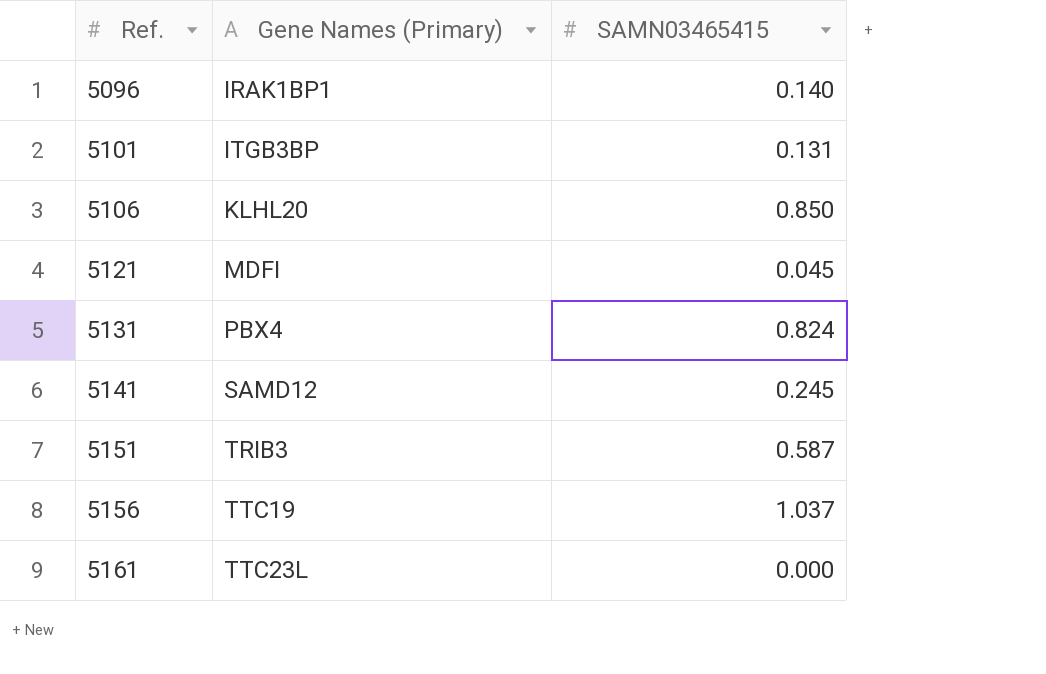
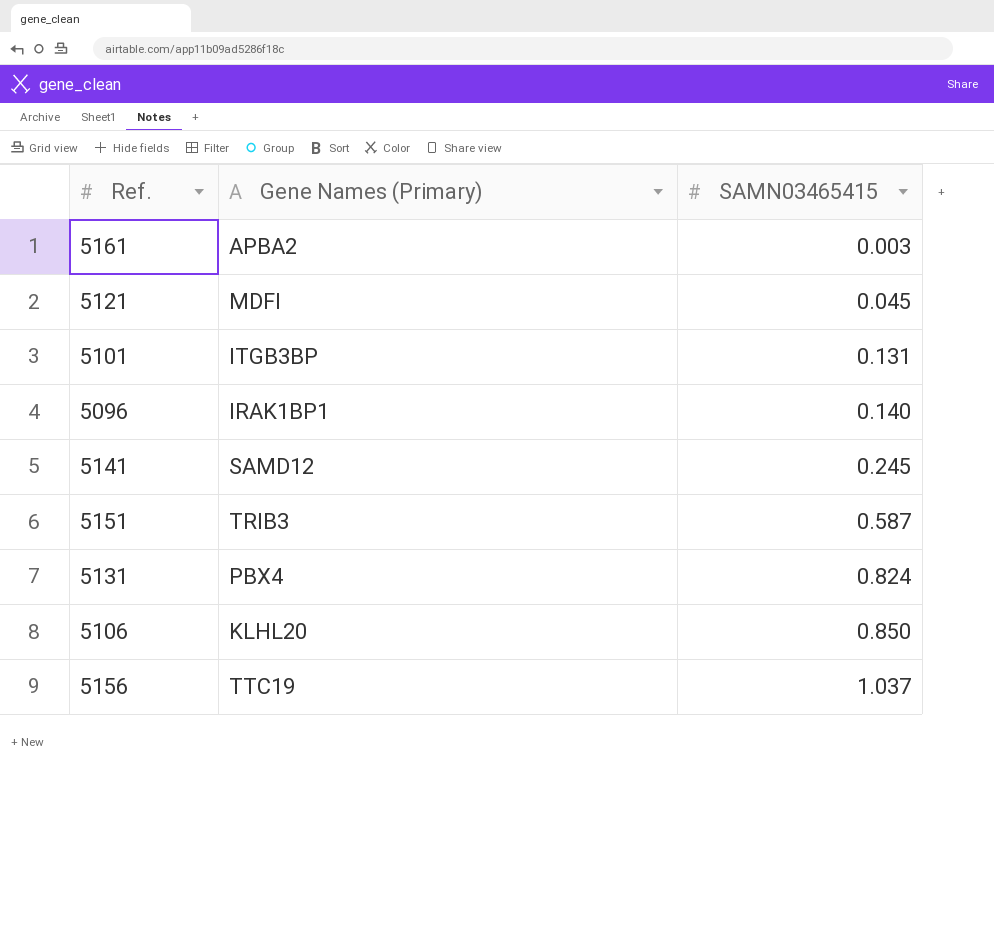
row order: Ref. ascending -> SAMN03465415 ascending
5161 | Gene Names (Primary): TTC23L -> APBA2
5161 | SAMN03465415: 0.000 -> 0.003

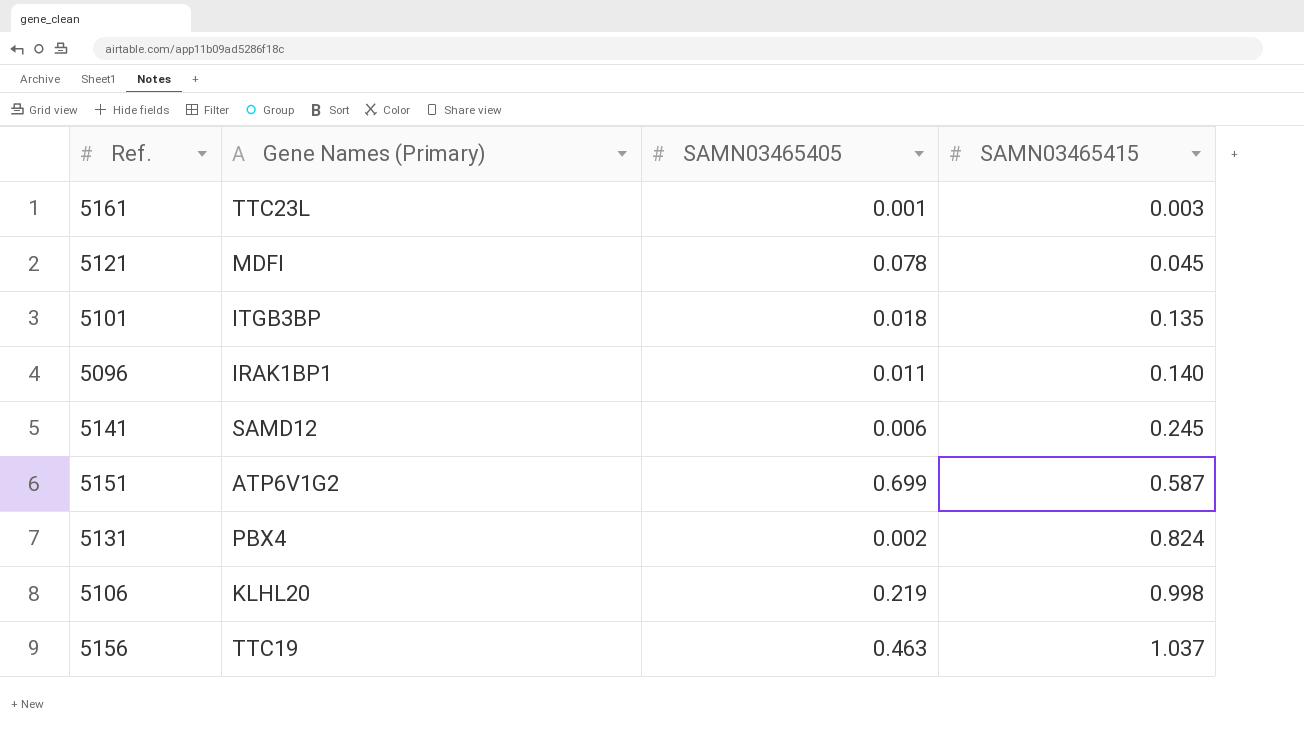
column SAMN03465405 | position: none -> 3
5161 | Gene Names (Primary): APBA2 -> TTC23L
5101 | SAMN03465415: 0.131 -> 0.135
5151 | Gene Names (Primary): TRIB3 -> ATP6V1G2
5106 | SAMN03465415: 0.850 -> 0.998

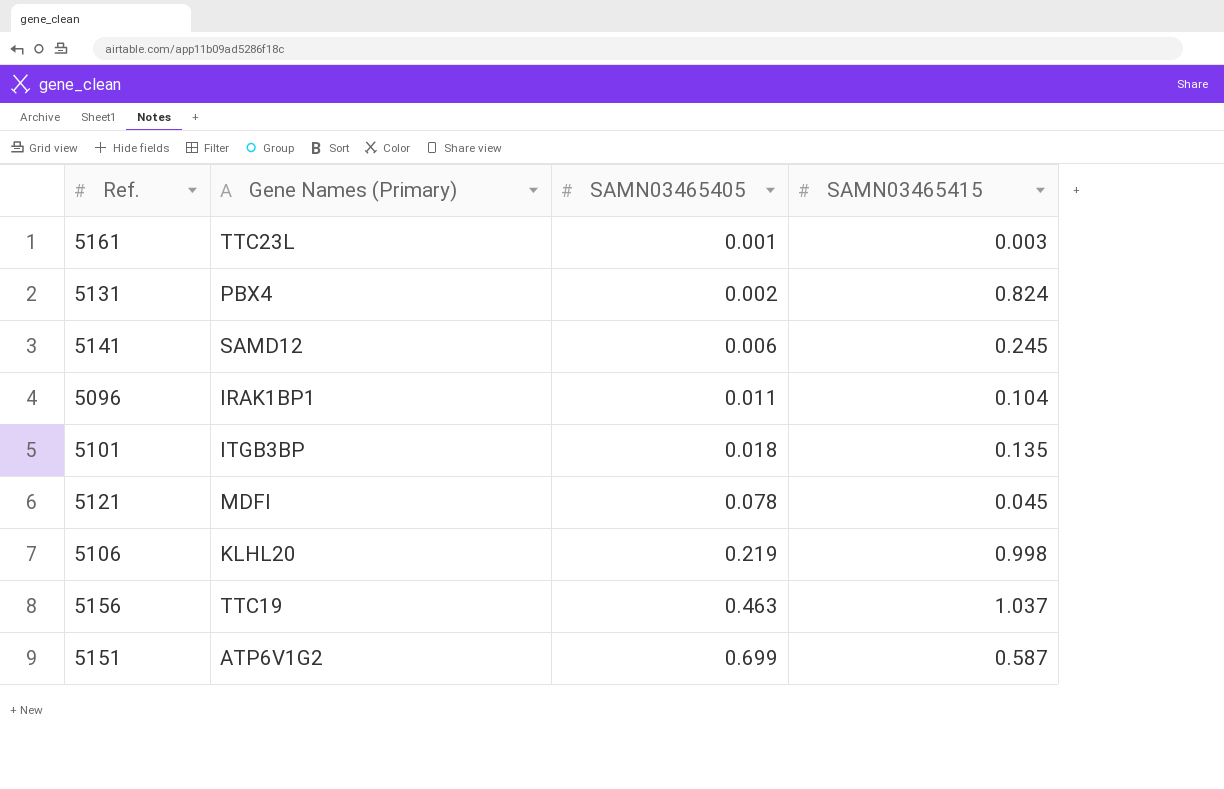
row order: SAMN03465415 ascending -> SAMN03465405 ascending
5096 | SAMN03465415: 0.140 -> 0.104

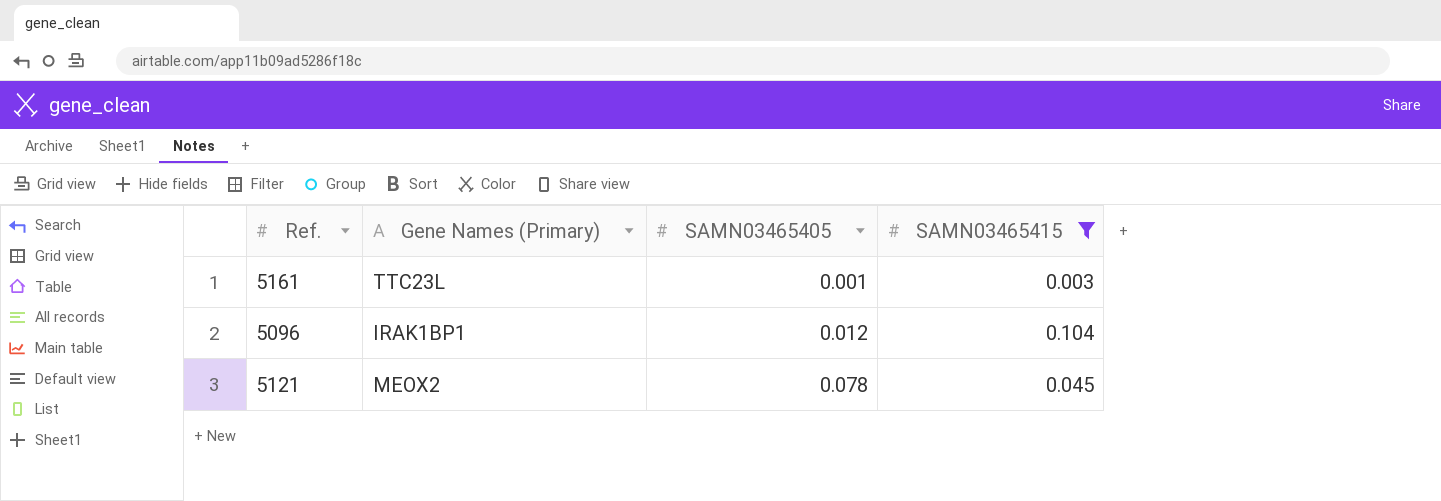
filter: none -> SAMN03465415 <= 0.104
5096 | SAMN03465405: 0.011 -> 0.012
5121 | Gene Names (Primary): MDFI -> MEOX2

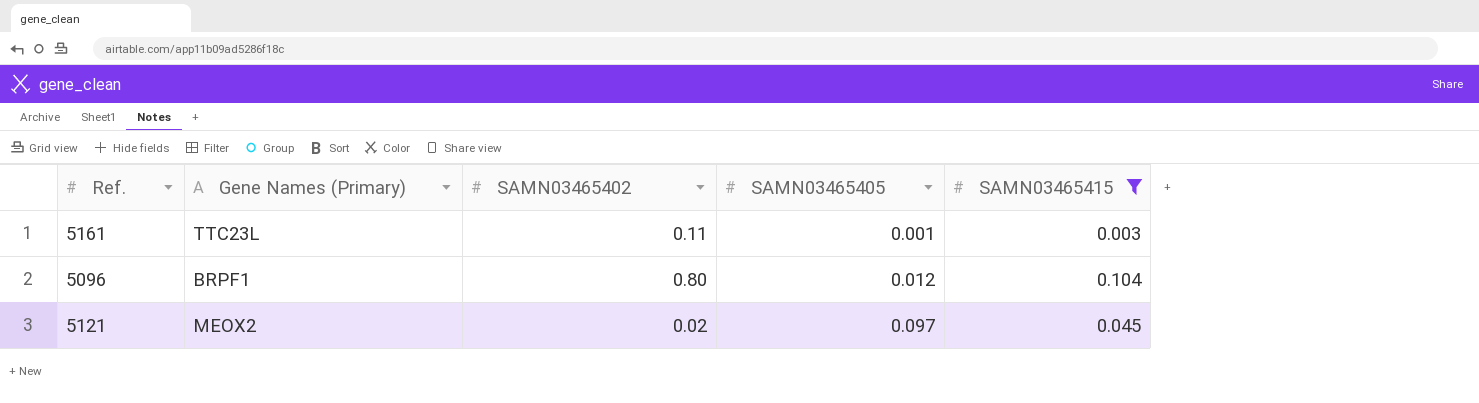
column SAMN03465402 | position: none -> 3
5096 | Gene Names (Primary): IRAK1BP1 -> BRPF1
5121 | SAMN03465405: 0.078 -> 0.097

